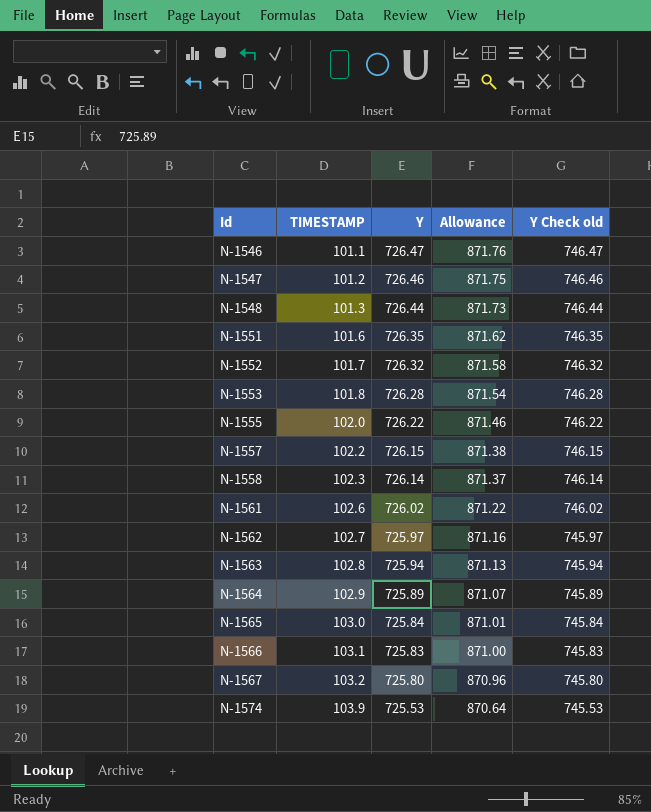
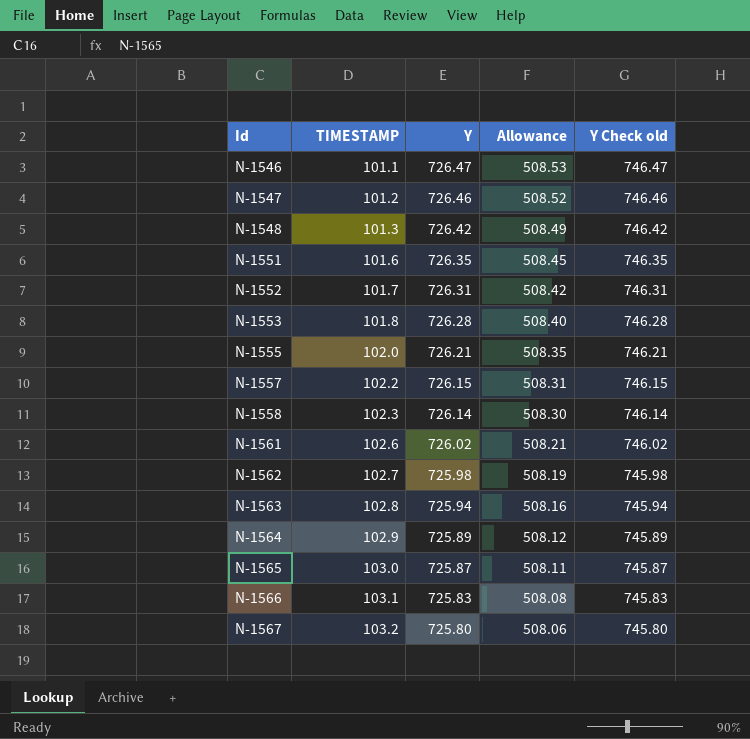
column Allowance | formula: [Y] * 1.2 -> [Y] * 0.7
row N-1574: 103.9 | 725.53 | 870.64 | 745.53 -> none
N-1548 | Y: 726.44 -> 726.42
N-1548 | Y Check old: 746.44 -> 746.42
N-1552 | Y: 726.32 -> 726.31
N-1552 | Y Check old: 746.32 -> 746.31
N-1555 | Y: 726.22 -> 726.21
N-1555 | Y Check old: 746.22 -> 746.21
N-1562 | Y: 725.97 -> 725.98
N-1562 | Y Check old: 745.97 -> 745.98
N-1565 | Y: 725.84 -> 725.87
N-1565 | Y Check old: 745.84 -> 745.87

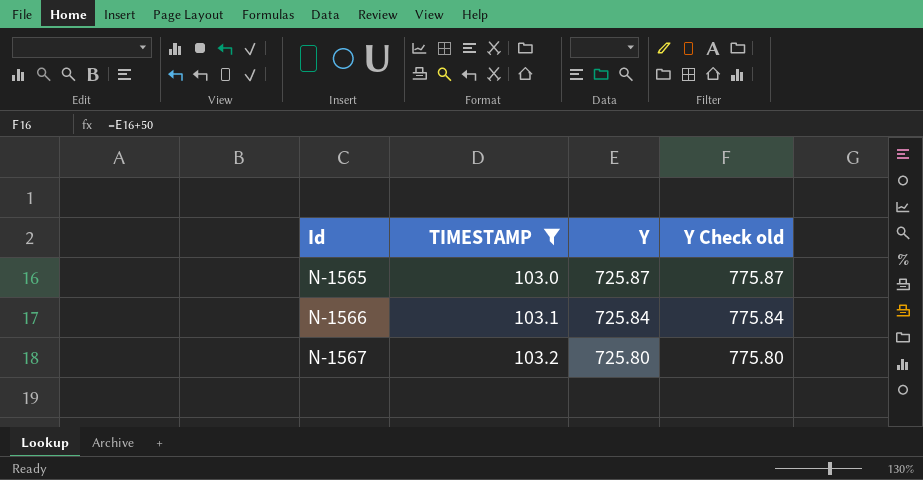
filter: none -> TIMESTAMP >= 103.0
column Allowance | formula: [Y] * 0.7 -> none
column Y Check old | formula: [Y] + 20 -> [Y] + 50
N-1566 | Y: 725.83 -> 725.84

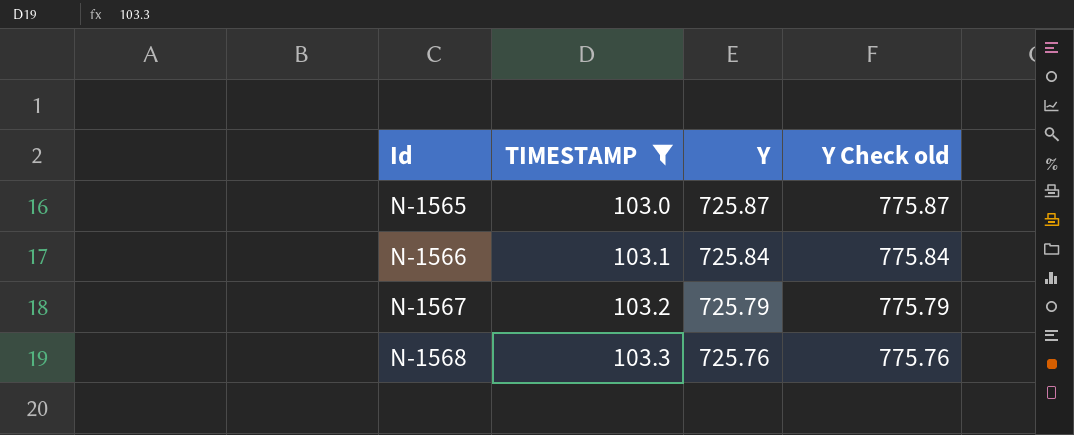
N-1567 | Y: 725.80 -> 725.79
N-1567 | Y Check old: 775.80 -> 775.79
row N-1568: none -> 103.3 | 725.76 | 775.76

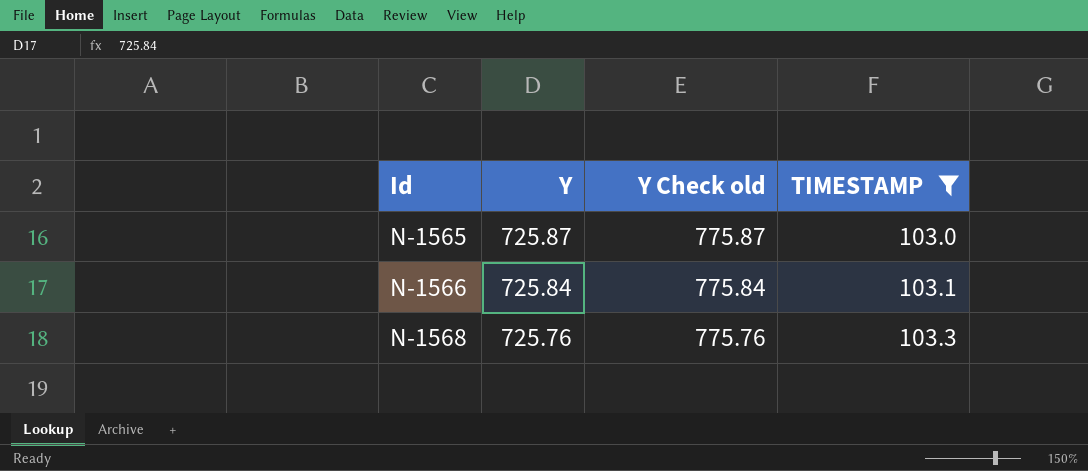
column TIMESTAMP | position: 2 -> 4
row N-1567: 103.2 | 725.79 | 775.79 -> none

